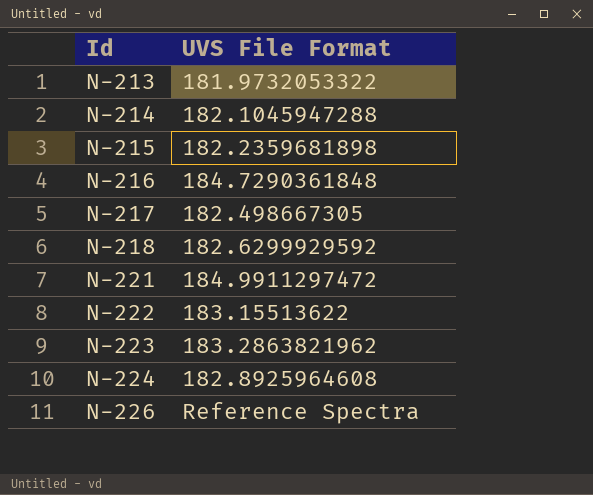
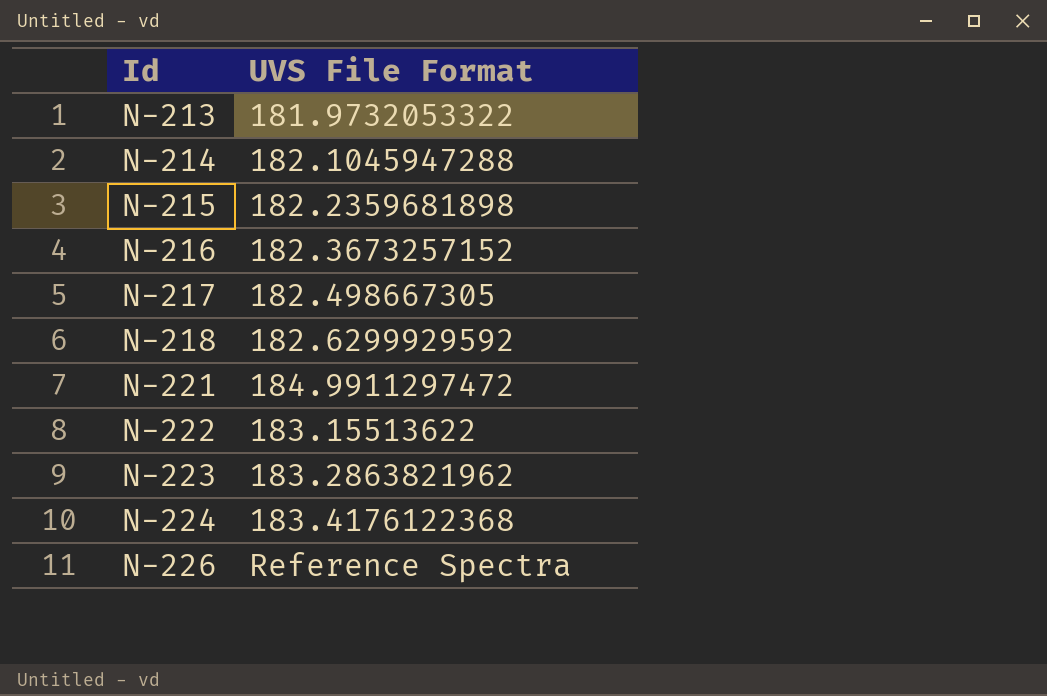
N-216 | UVS File Format: 184.7290361848 -> 182.3673257152
N-224 | UVS File Format: 182.8925964608 -> 183.4176122368

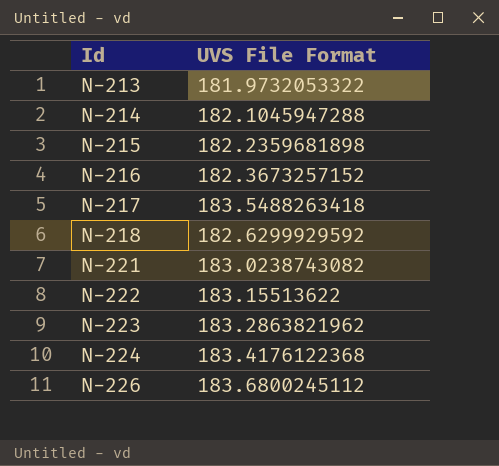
N-217 | UVS File Format: 182.498667305 -> 183.5488263418
N-221 | UVS File Format: 184.9911297472 -> 183.0238743082
N-226 | UVS File Format: Reference Spectra -> 183.6800245112

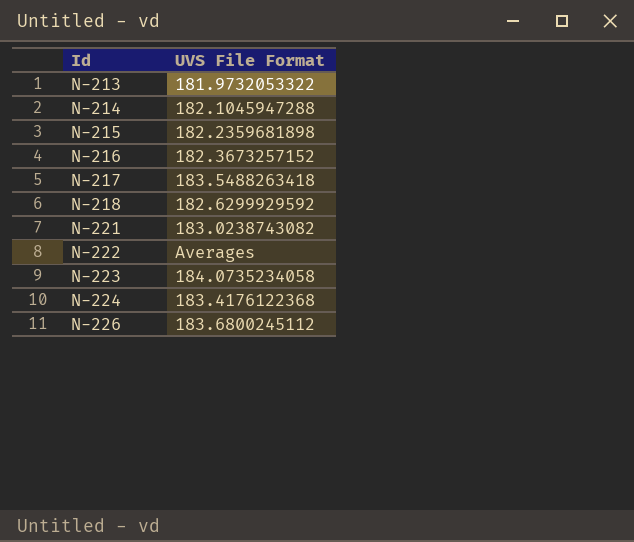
N-222 | UVS File Format: 183.15513622 -> Averages
N-223 | UVS File Format: 183.2863821962 -> 184.0735234058

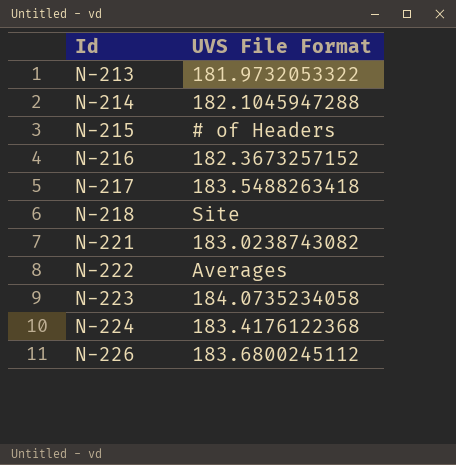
N-215 | UVS File Format: 182.2359681898 -> # of Headers
N-218 | UVS File Format: 182.6299929592 -> Site

